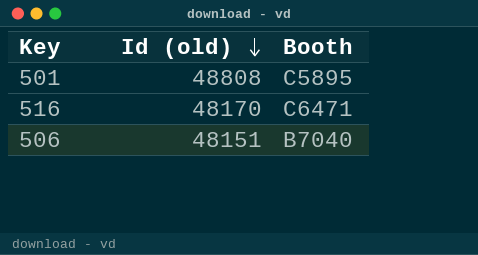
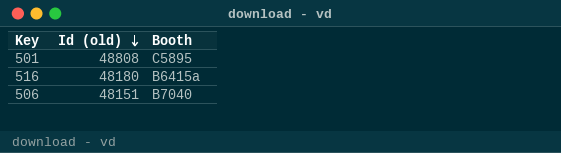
516 | Id (old): 48170 -> 48180
516 | Booth: C6471 -> B6415a

